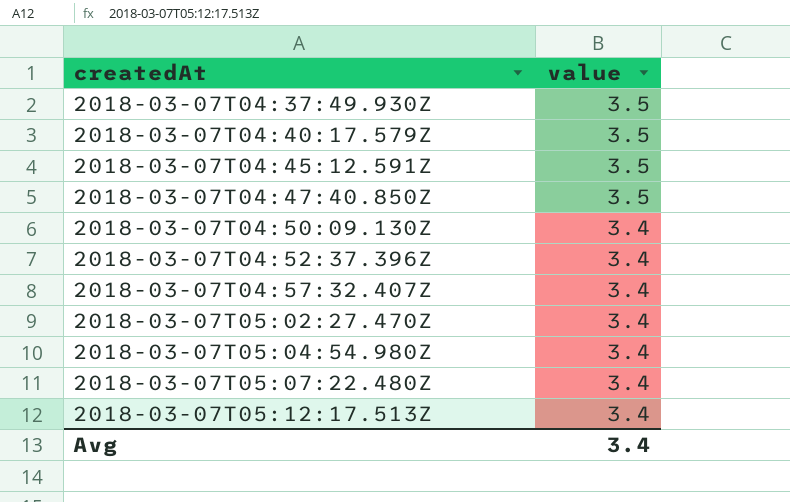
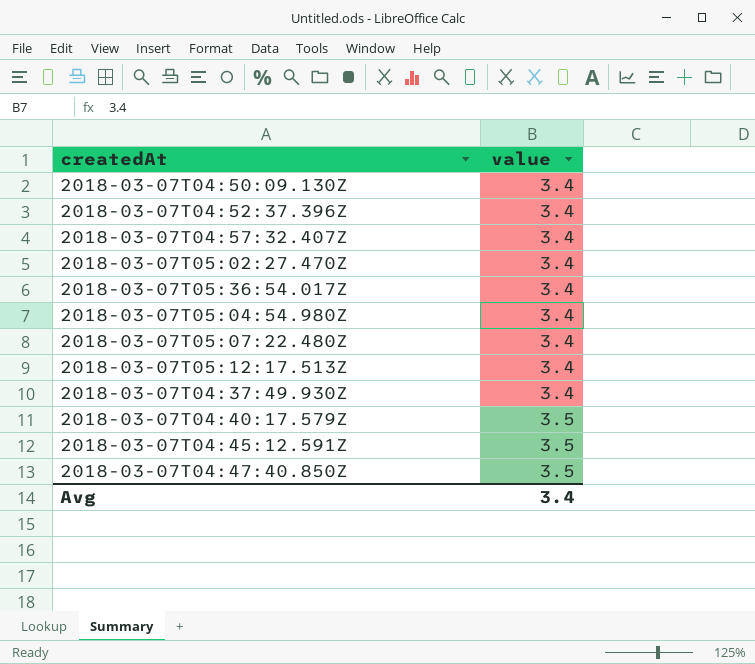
row order: createdAt ascending -> value ascending
row 2018-03-07T05:36:54.017Z: none -> 3.4
2018-03-07T04:37:49.930Z | value: 3.5 -> 3.4

